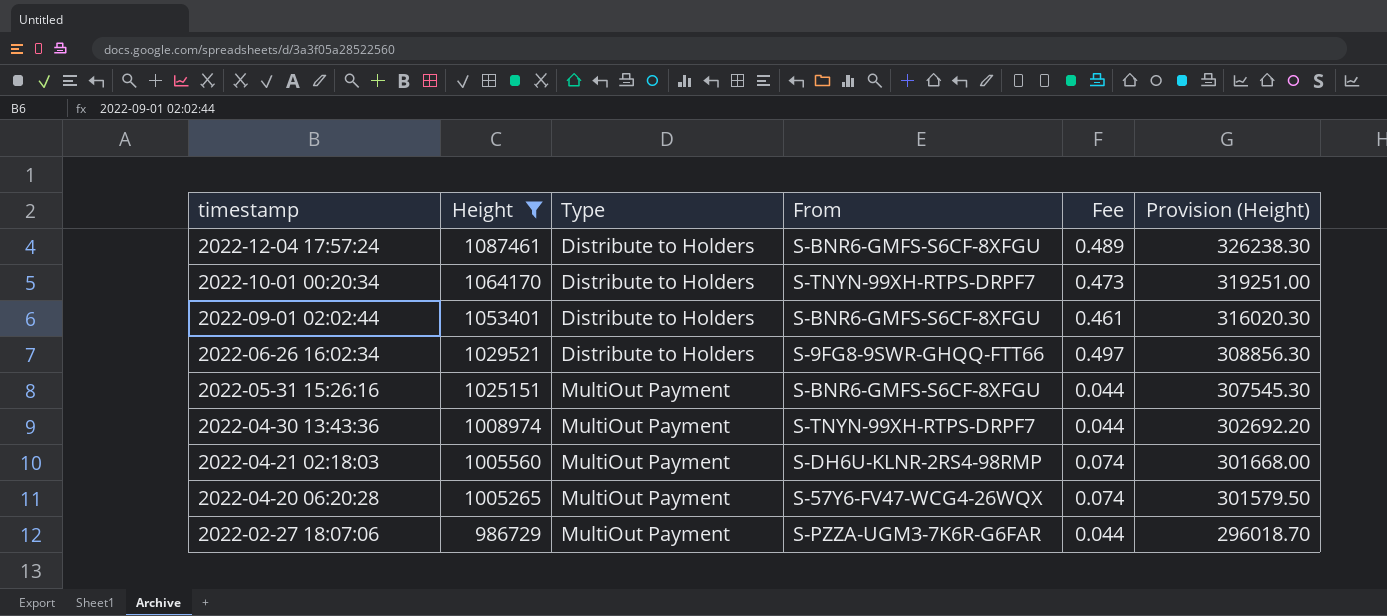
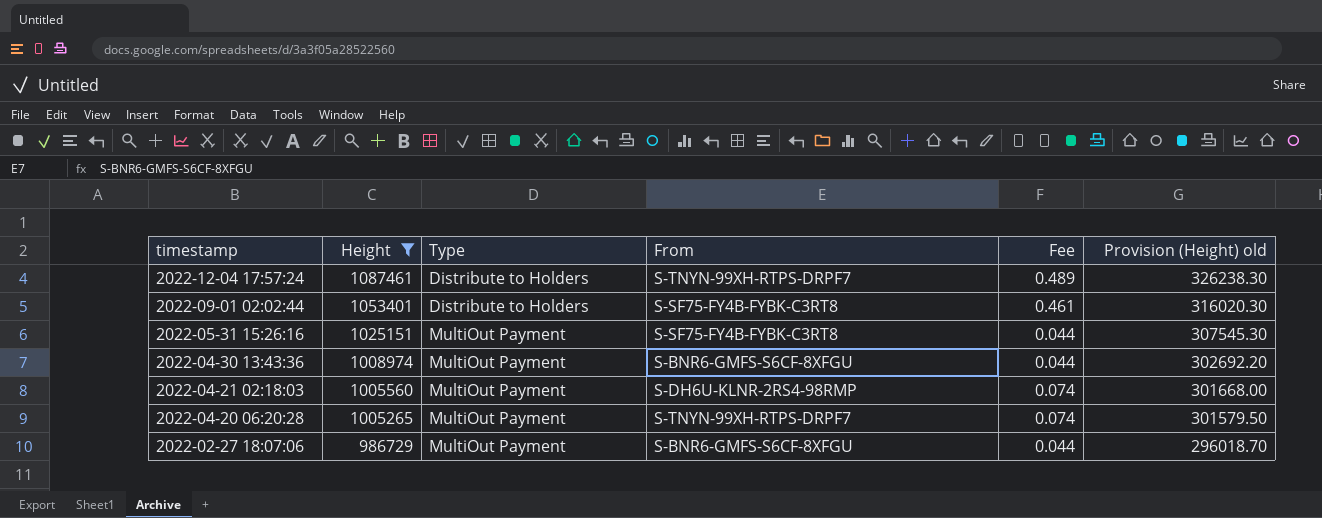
column name: Provision (Height) -> Provision (Height) old
row 2022-10-01 00:20:34: 1064170 | Distribute to Holders | S-TNYN-99XH-RTPS-DRPF7 | 0.473 | 319251.00 -> none
row 2022-06-26 16:02:34: 1029521 | Distribute to Holders | S-9FG8-9SWR-GHQQ-FTT66 | 0.497 | 308856.30 -> none
2022-12-04 17:57:24 | From: S-BNR6-GMFS-S6CF-8XFGU -> S-TNYN-99XH-RTPS-DRPF7
2022-09-01 02:02:44 | From: S-BNR6-GMFS-S6CF-8XFGU -> S-SF75-FY4B-FYBK-C3RT8
2022-05-31 15:26:16 | From: S-BNR6-GMFS-S6CF-8XFGU -> S-SF75-FY4B-FYBK-C3RT8
2022-04-30 13:43:36 | From: S-TNYN-99XH-RTPS-DRPF7 -> S-BNR6-GMFS-S6CF-8XFGU
2022-04-20 06:20:28 | From: S-57Y6-FV47-WCG4-26WQX -> S-TNYN-99XH-RTPS-DRPF7
2022-02-27 18:07:06 | From: S-PZZA-UGM3-7K6R-G6FAR -> S-BNR6-GMFS-S6CF-8XFGU

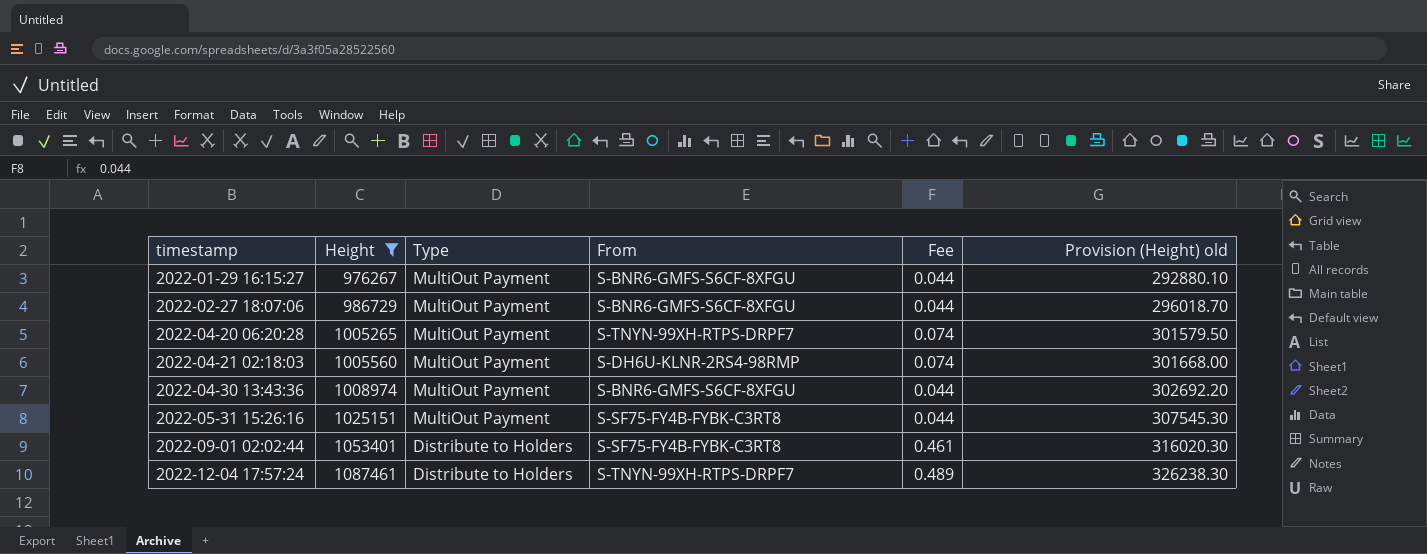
row order: timestamp descending -> timestamp ascending
row 2022-01-29 16:15:27: none -> 976267 | MultiOut Payment | S-BNR6-GMFS-S6CF-8XFGU | 0.044 | 292880.10

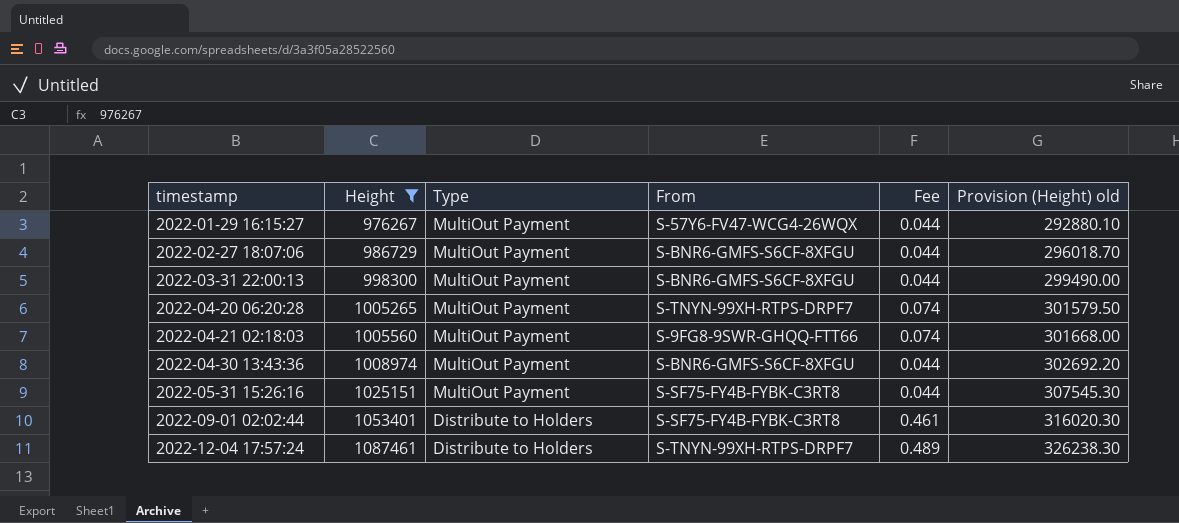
2022-01-29 16:15:27 | From: S-BNR6-GMFS-S6CF-8XFGU -> S-57Y6-FV47-WCG4-26WQX
row 2022-03-31 22:00:13: none -> 998300 | MultiOut Payment | S-BNR6-GMFS-S6CF-8XFGU | 0.044 | 299490.00
2022-04-21 02:18:03 | From: S-DH6U-KLNR-2RS4-98RMP -> S-9FG8-9SWR-GHQQ-FTT66

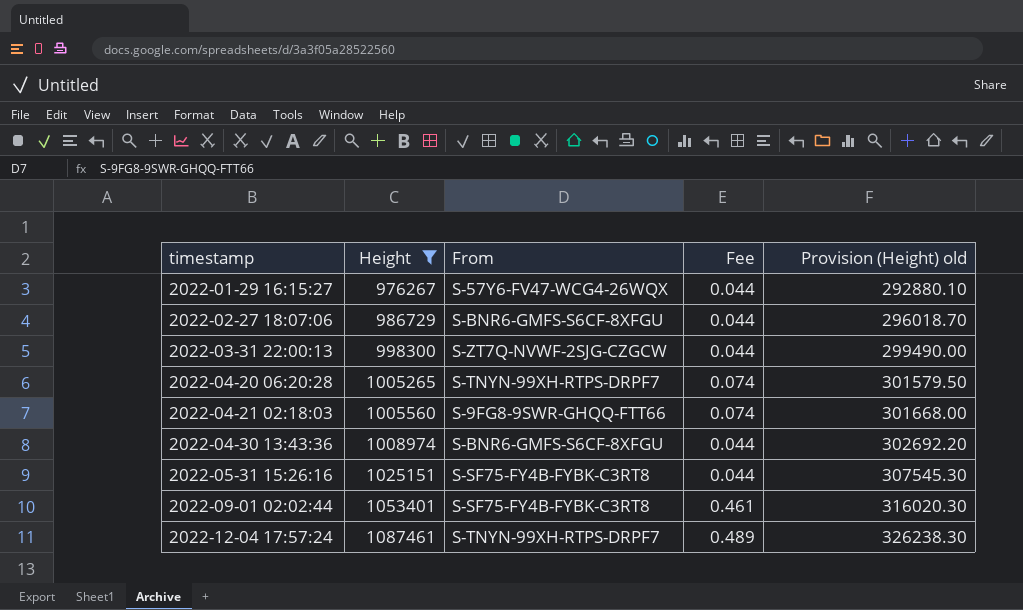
column Type | position: 3 -> none
2022-03-31 22:00:13 | From: S-BNR6-GMFS-S6CF-8XFGU -> S-ZT7Q-NVWF-2SJG-CZGCW

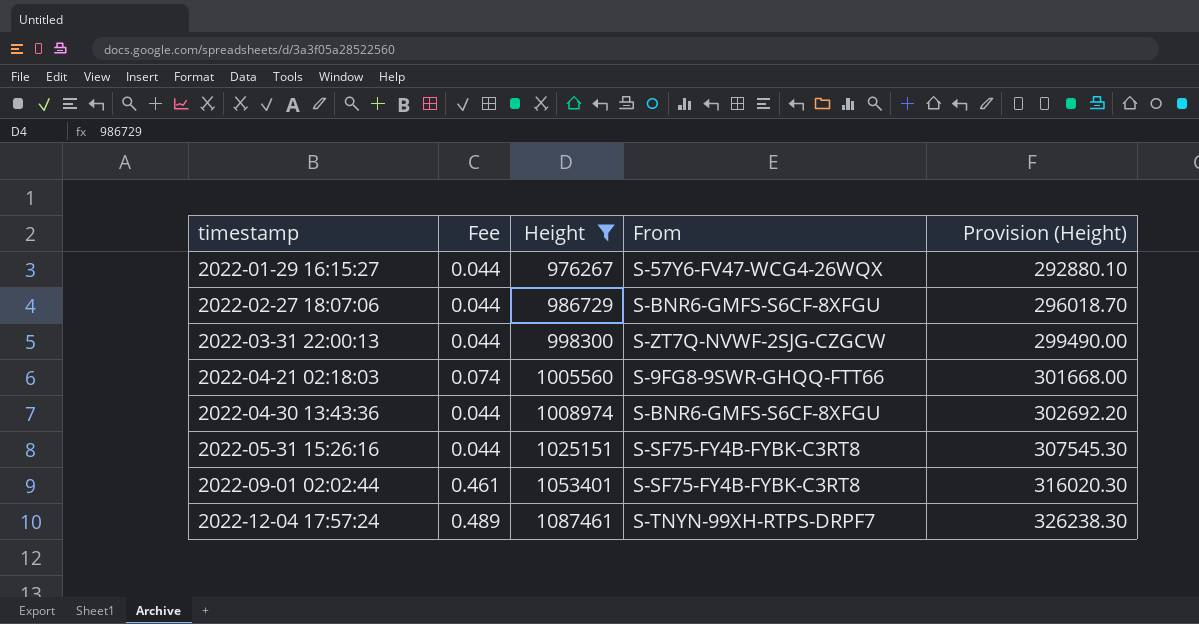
column Fee | position: 4 -> 2
column name: Provision (Height) old -> Provision (Height)
row 2022-04-20 06:20:28: 1005265 | S-TNYN-99XH-RTPS-DRPF7 | 0.074 | 301579.50 -> none

